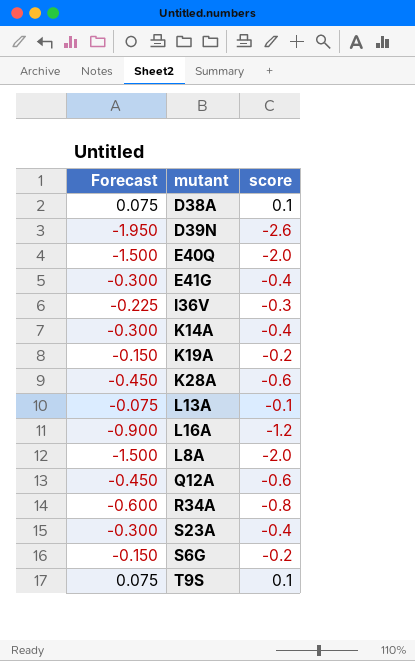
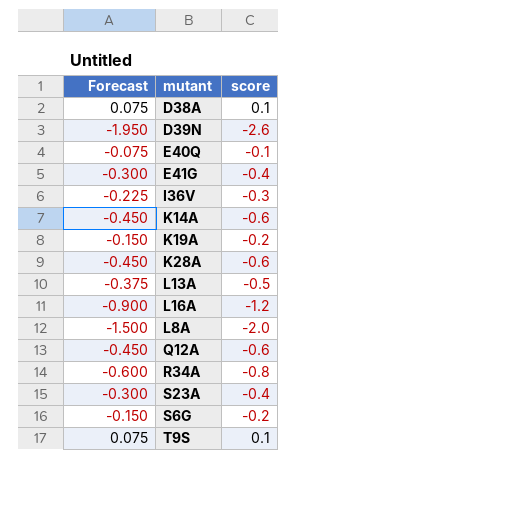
E40Q | Forecast: -1.500 -> -0.075
E40Q | score: -2.0 -> -0.1
K14A | Forecast: -0.300 -> -0.450
K14A | score: -0.4 -> -0.6
L13A | Forecast: -0.075 -> -0.375
L13A | score: -0.1 -> -0.5

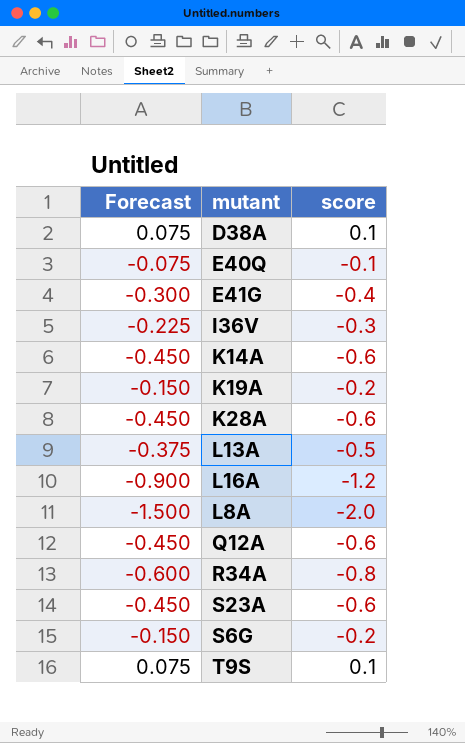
row D39N: -1.950 | -2.6 -> none
S23A | Forecast: -0.300 -> -0.450
S23A | score: -0.4 -> -0.6

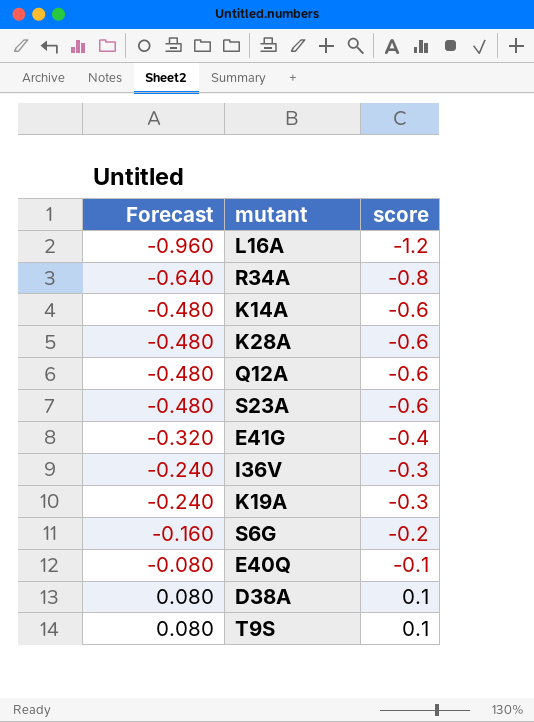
row order: none -> Forecast ascending
column Forecast | formula: [score] * 0.75 -> [score] * 0.8
row L13A: -0.375 | -0.5 -> none
row L8A: -1.500 | -2.0 -> none
K19A | score: -0.2 -> -0.3

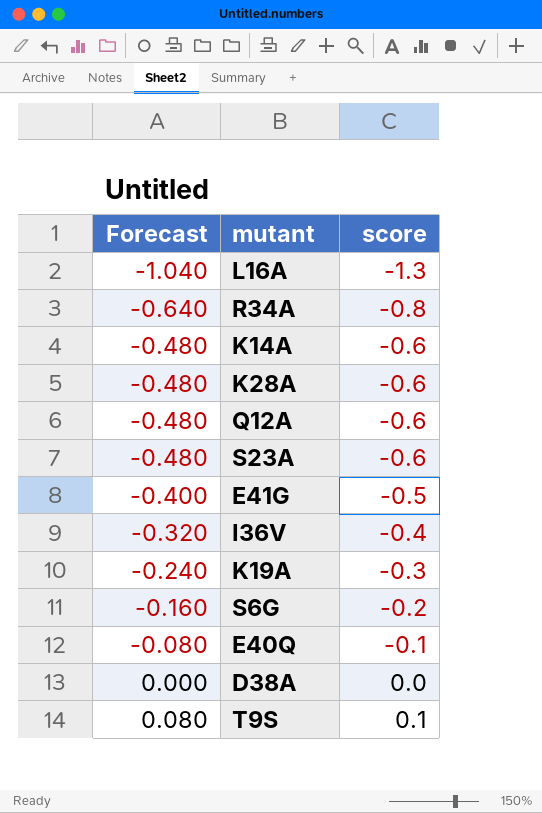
L16A | Forecast: -0.960 -> -1.040
L16A | score: -1.2 -> -1.3
E41G | Forecast: -0.320 -> -0.400
E41G | score: -0.4 -> -0.5
I36V | Forecast: -0.240 -> -0.320
I36V | score: -0.3 -> -0.4
D38A | Forecast: 0.080 -> 0.000
D38A | score: 0.1 -> 0.0

